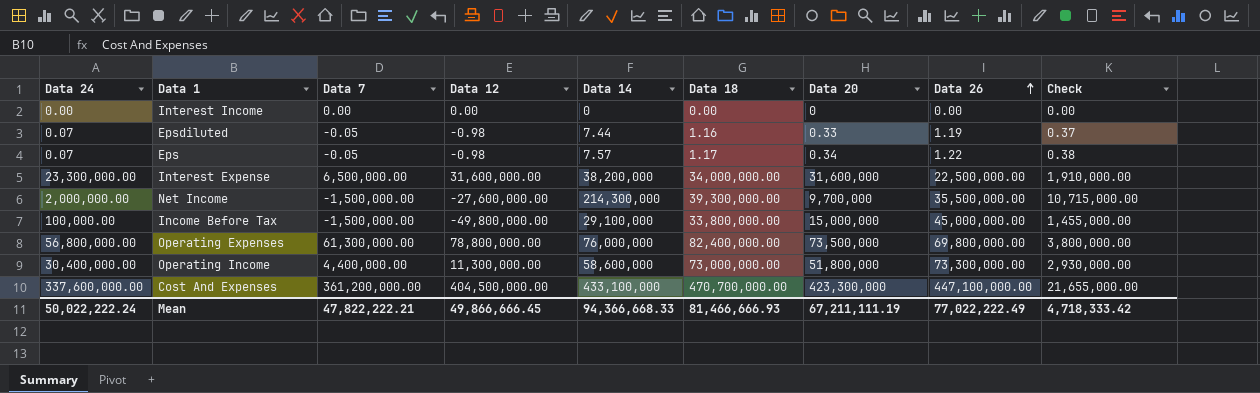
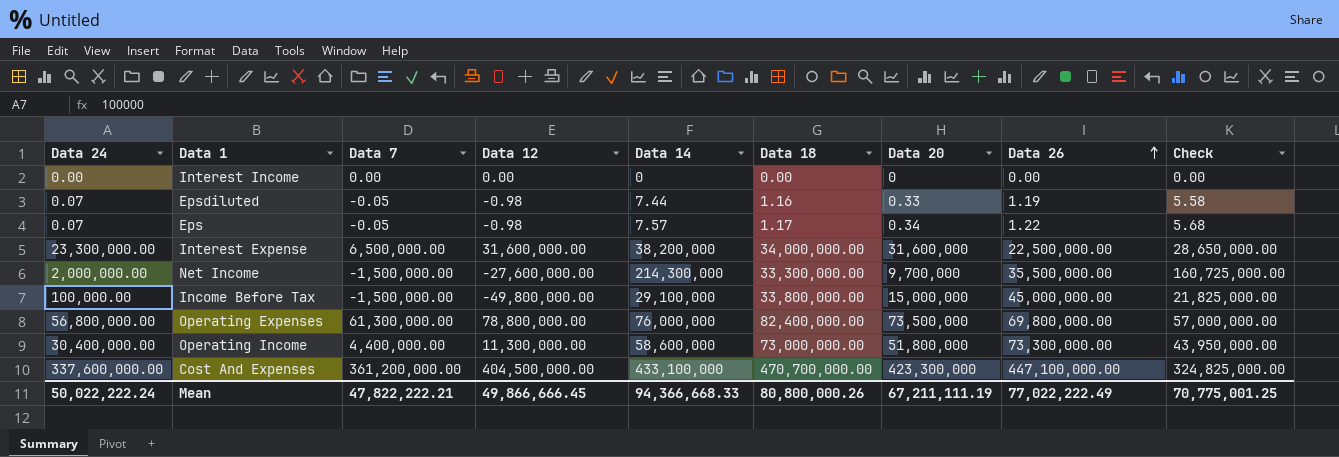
column Check | formula: [Data 14] * 0.05 -> [Data 14] * 0.75
Net Income | Data 18: 39,300,000.00 -> 33,300,000.00
Mean | Data 18: 81,466,666.93 -> 80,800,000.26
Mean | Check: 4,718,333.42 -> 70,775,001.25

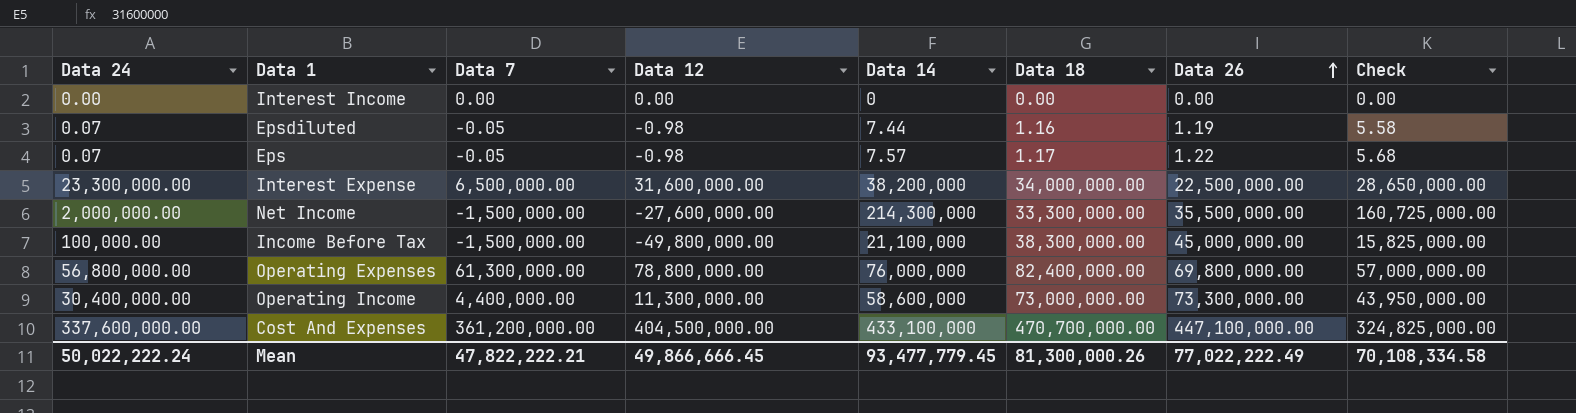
column Data 20 | position: 7 -> none
Income Before Tax | Data 14: 29,100,000 -> 21,100,000
Income Before Tax | Data 18: 33,800,000.00 -> 38,300,000.00
Income Before Tax | Check: 21,825,000.00 -> 15,825,000.00
Mean | Data 14: 94,366,668.33 -> 93,477,779.45
Mean | Data 18: 80,800,000.26 -> 81,300,000.26
Mean | Check: 70,775,001.25 -> 70,108,334.58

